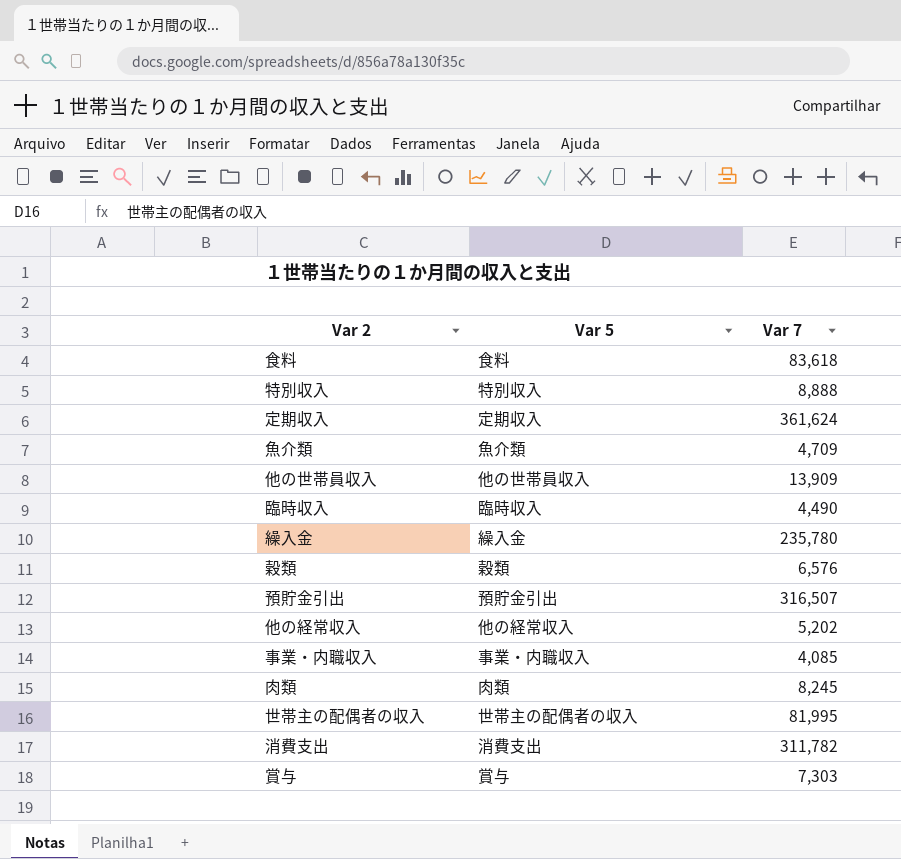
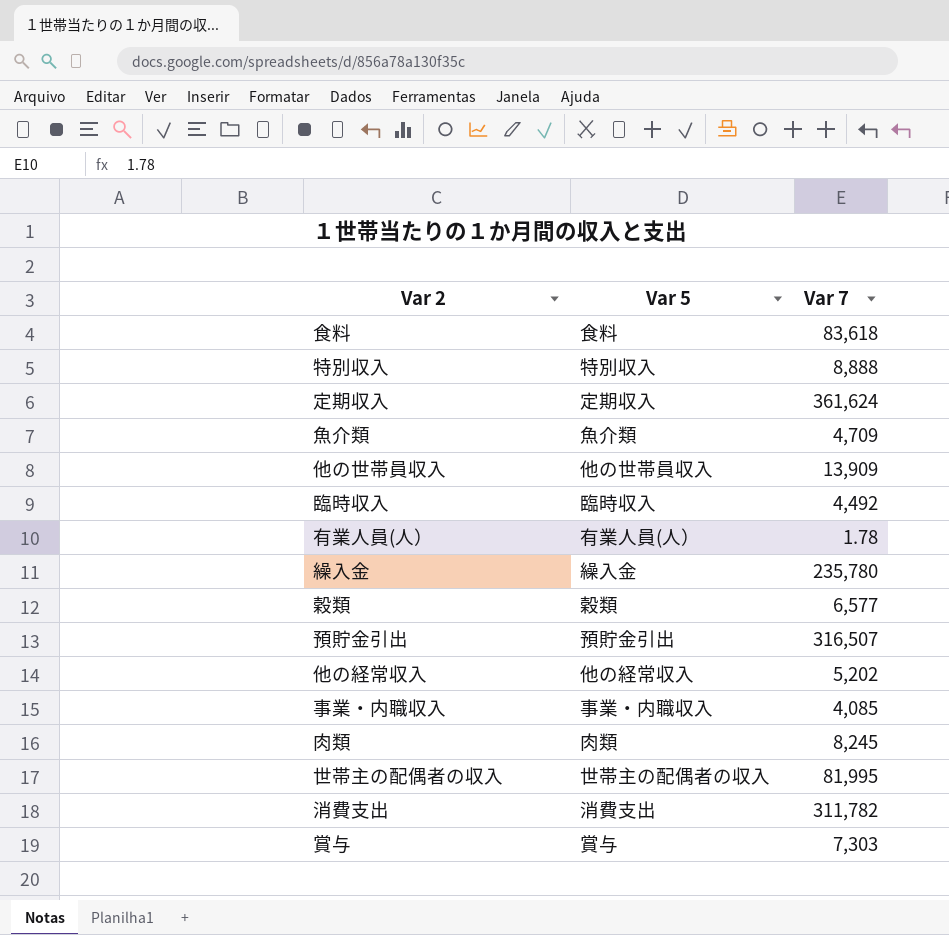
臨時収入 | Var 7: 4,490 -> 4,492
row 有業人員(人）: none -> 有業人員(人） | 1.78
穀類 | Var 7: 6,576 -> 6,577

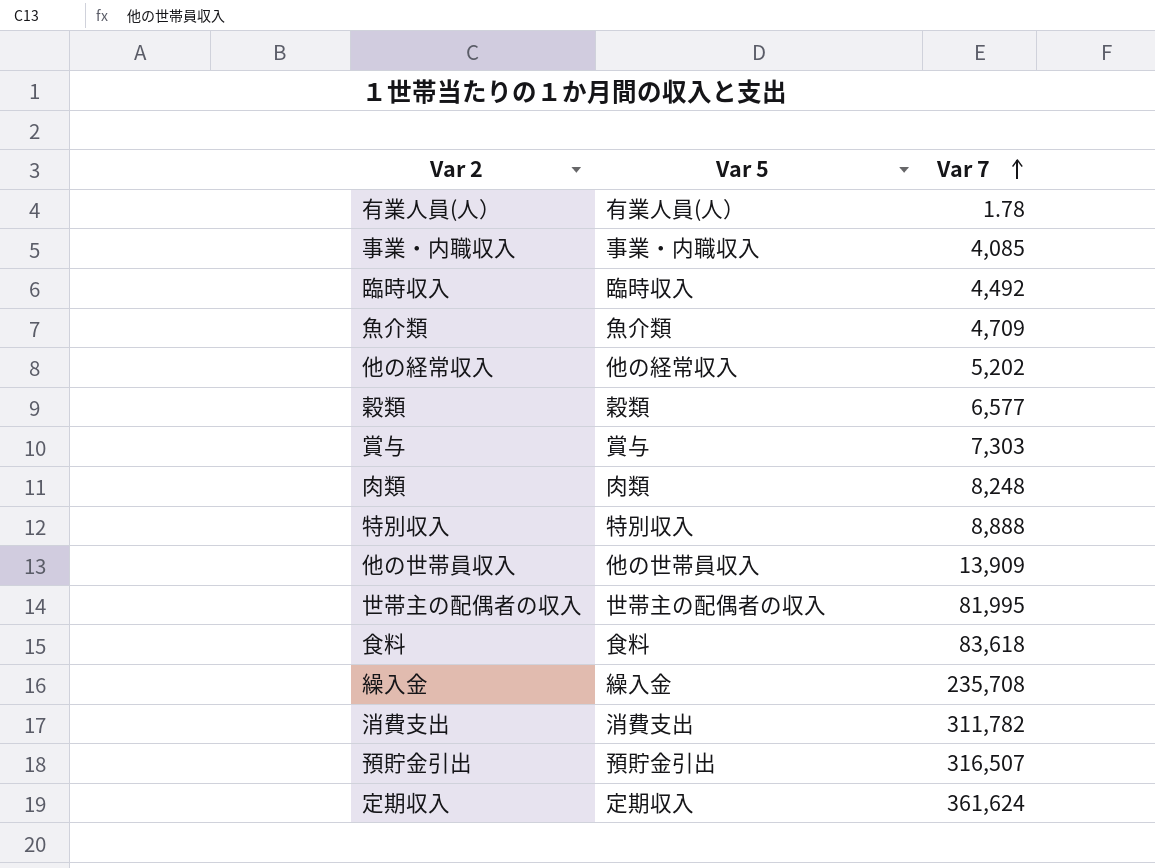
row order: none -> Var 7 ascending
肉類 | Var 7: 8,245 -> 8,248
繰入金 | Var 7: 235,780 -> 235,708

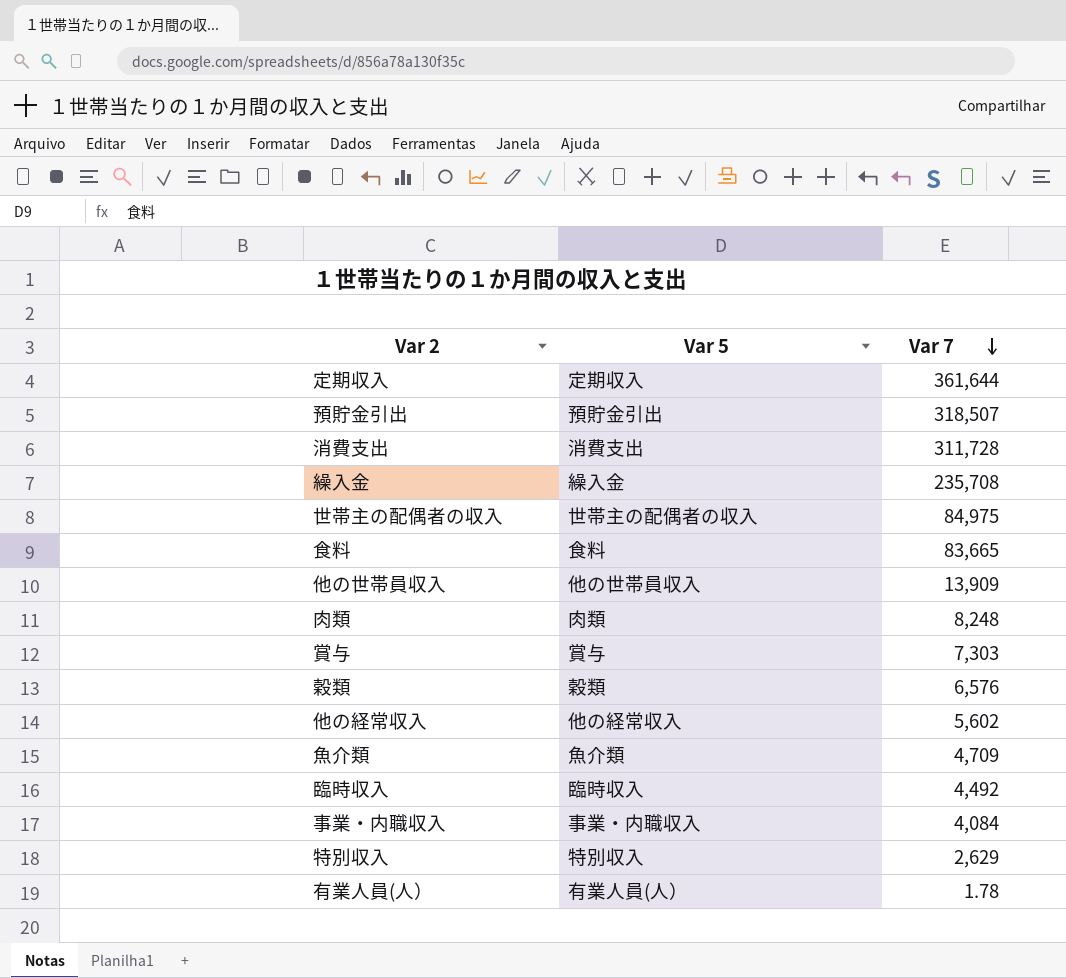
row order: Var 7 ascending -> Var 7 descending
定期収入 | Var 7: 361,624 -> 361,644
預貯金引出 | Var 7: 316,507 -> 318,507
消費支出 | Var 7: 311,782 -> 311,728
世帯主の配偶者の収入 | Var 7: 81,995 -> 84,975
食料 | Var 7: 83,618 -> 83,665
穀類 | Var 7: 6,577 -> 6,576
他の経常収入 | Var 7: 5,202 -> 5,602
事業・内職収入 | Var 7: 4,085 -> 4,084
特別収入 | Var 7: 8,888 -> 2,629

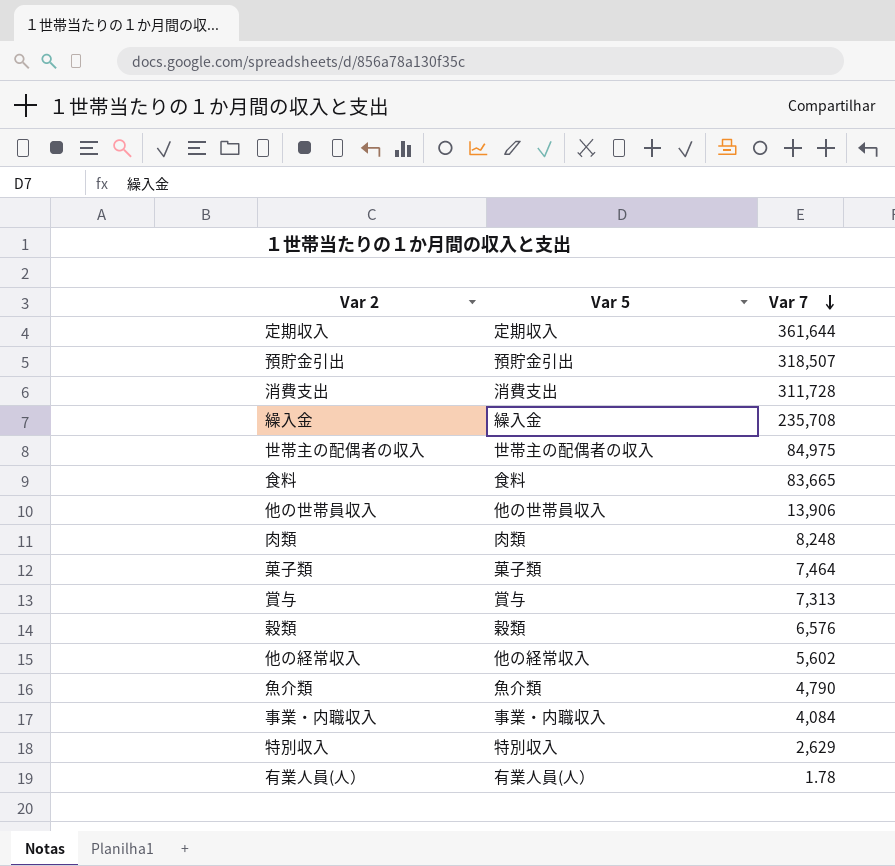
row 臨時収入: 臨時収入 | 4,492 -> none
他の世帯員収入 | Var 7: 13,909 -> 13,906
row 菓子類: none -> 菓子類 | 7,464
賞与 | Var 7: 7,303 -> 7,313
魚介類 | Var 7: 4,709 -> 4,790

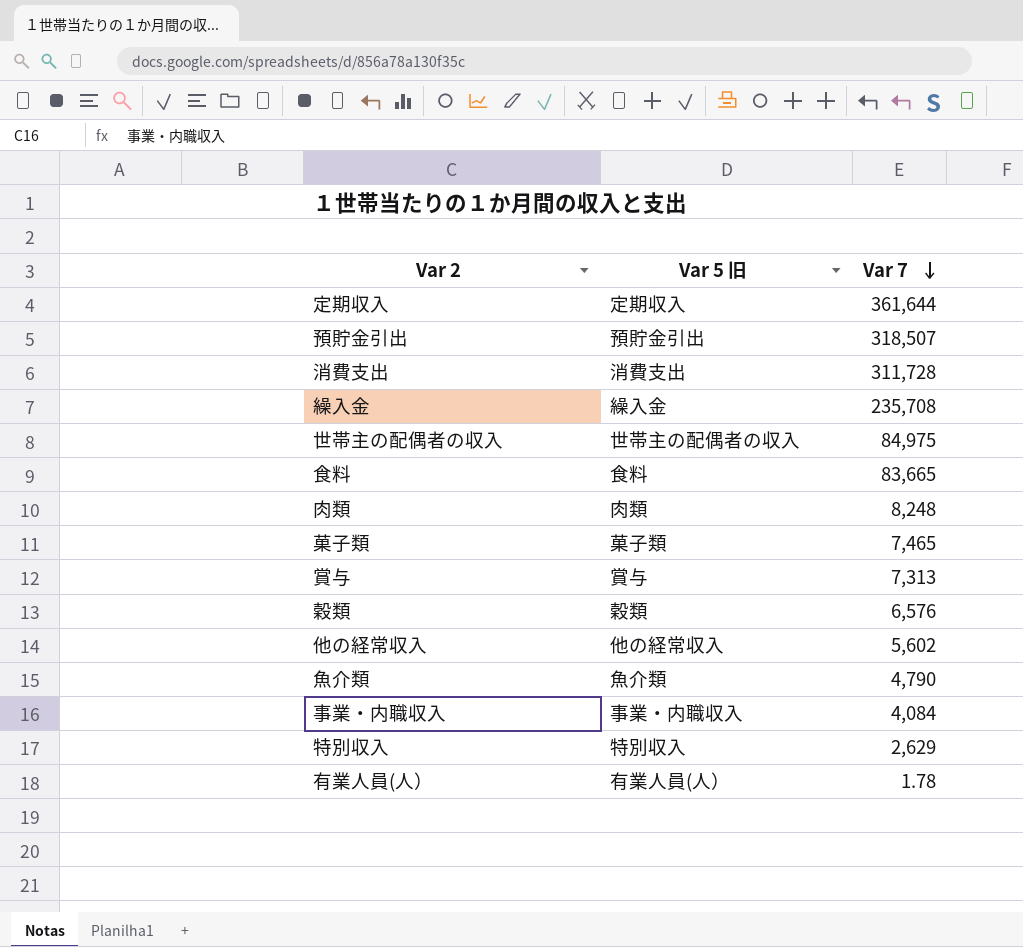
column name: Var 5 -> Var 5 旧
row 他の世帯員収入: 他の世帯員収入 | 13,906 -> none
菓子類 | Var 7: 7,464 -> 7,465

